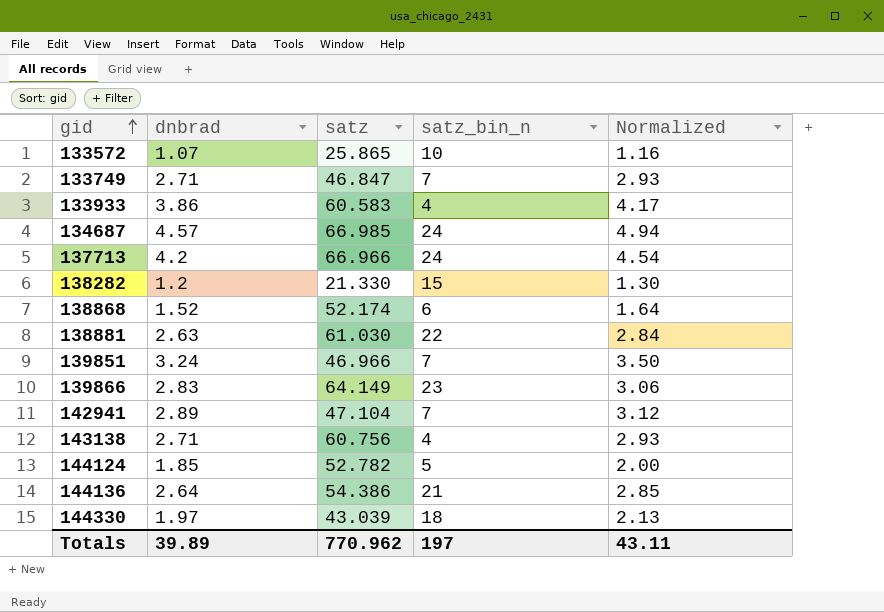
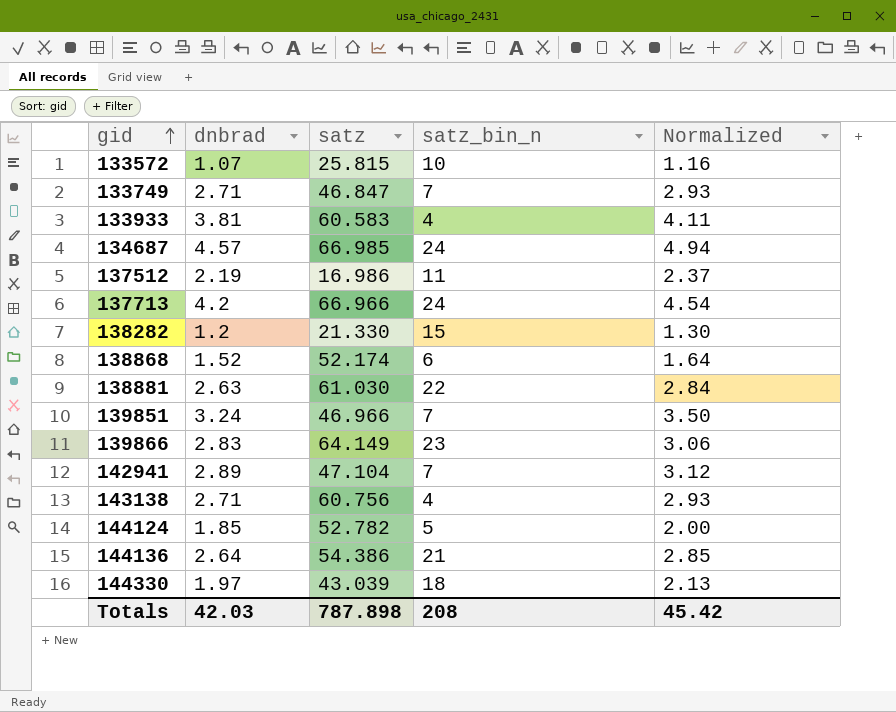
133572 | satz: 25.865 -> 25.815
133933 | dnbrad: 3.86 -> 3.81
133933 | Normalized: 4.17 -> 4.11
row 137512: none -> 2.19 | 16.986 | 11 | 2.37
Totals | dnbrad: 39.89 -> 42.03
Totals | satz: 770.962 -> 787.898
Totals | satz_bin_n: 197 -> 208
Totals | Normalized: 43.11 -> 45.42

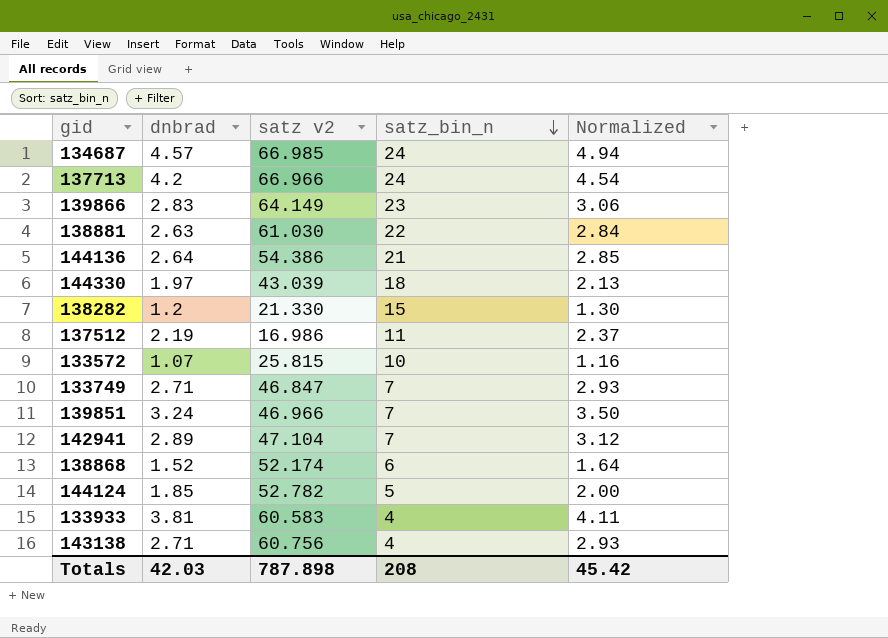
row order: gid ascending -> satz_bin_n descending
column name: satz -> satz v2

